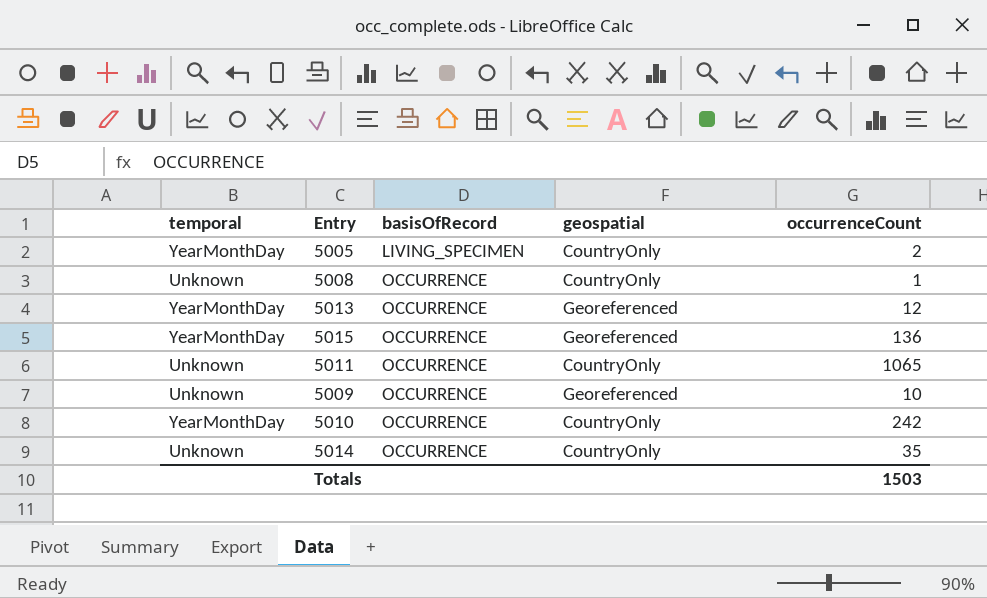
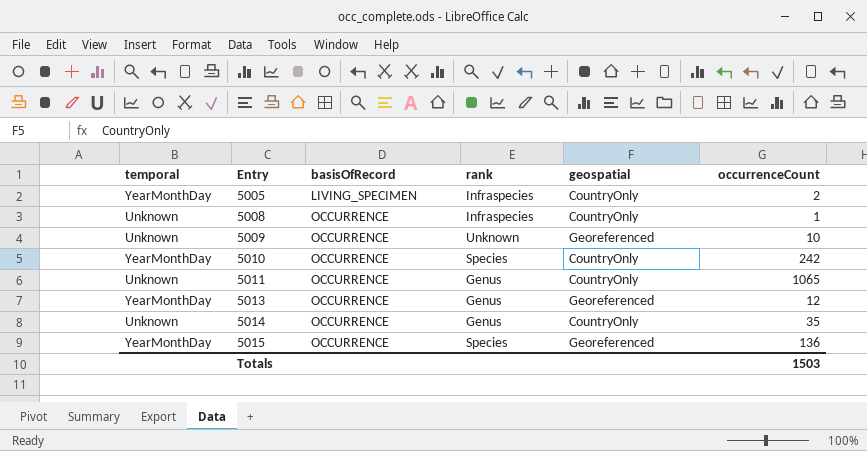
row order: basisOfRecord ascending -> Entry ascending
column rank | position: none -> 4

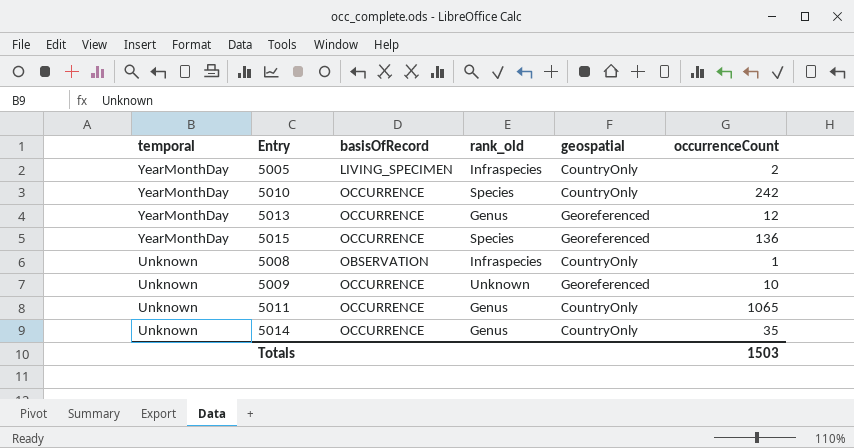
row order: Entry ascending -> temporal descending
column name: rank -> rank_old
5008 | basisOfRecord: OCCURRENCE -> OBSERVATION

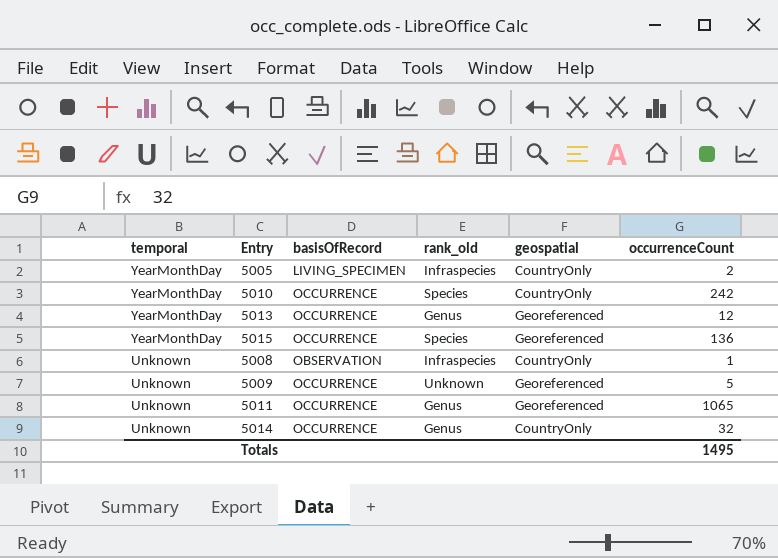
5009 | occurrenceCount: 10 -> 5
5011 | geospatial: CountryOnly -> Georeferenced
5014 | occurrenceCount: 35 -> 32
Totals | occurrenceCount: 1503 -> 1495

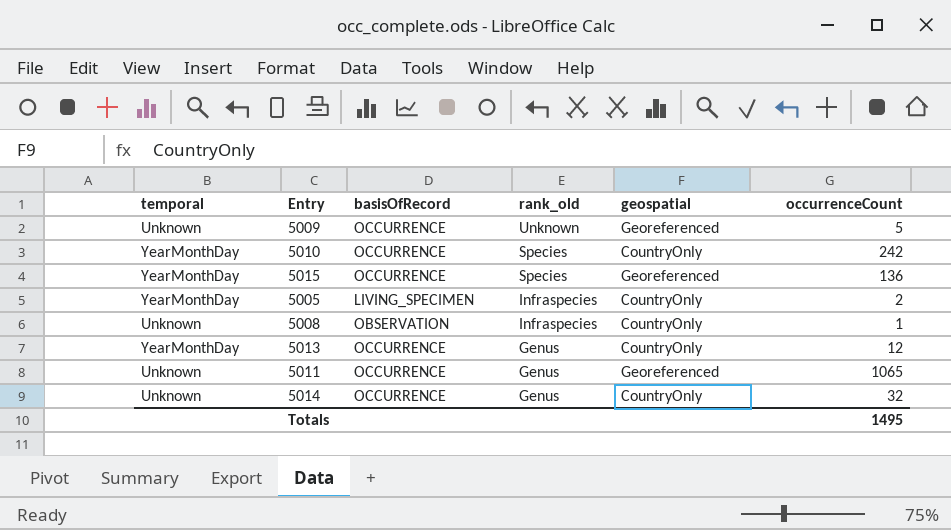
row order: temporal descending -> rank_old descending
5013 | geospatial: Georeferenced -> CountryOnly

